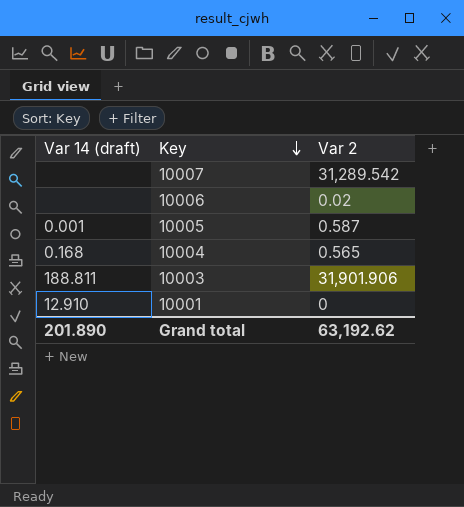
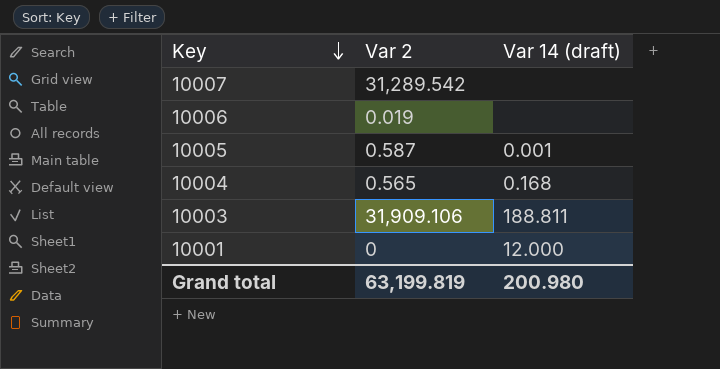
column Var 14 (draft) | position: 1 -> 3
10006 | Var 2: 0.02 -> 0.019
10003 | Var 2: 31,901.906 -> 31,909.106
10001 | Var 14 (draft): 12.910 -> 12.000
Grand total | Var 2: 63,192.62 -> 63,199.819
Grand total | Var 14 (draft): 201.890 -> 200.980

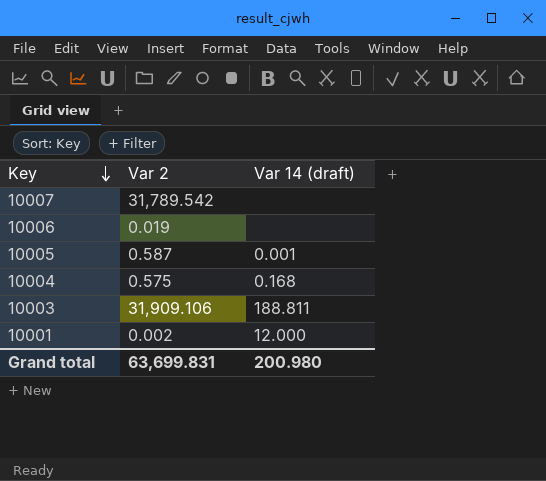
10007 | Var 2: 31,289.542 -> 31,789.542
10004 | Var 2: 0.565 -> 0.575
10001 | Var 2: 0 -> 0.002
Grand total | Var 2: 63,199.819 -> 63,699.831

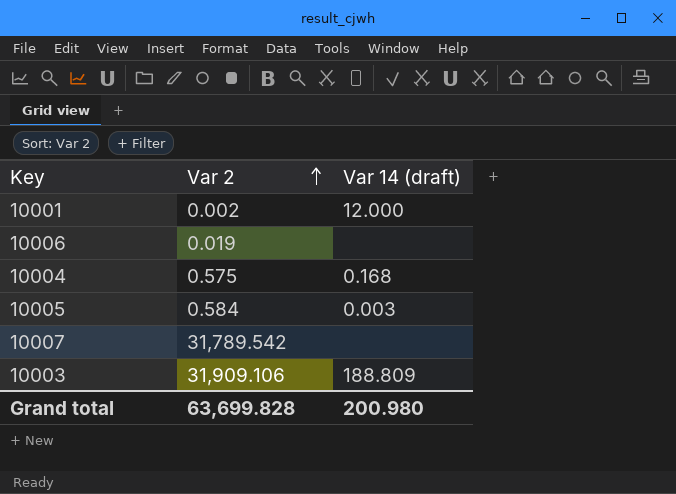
row order: Key descending -> Var 2 ascending
10005 | Var 2: 0.587 -> 0.584
10005 | Var 14 (draft): 0.001 -> 0.003
10003 | Var 14 (draft): 188.811 -> 188.809
Grand total | Var 2: 63,699.831 -> 63,699.828

